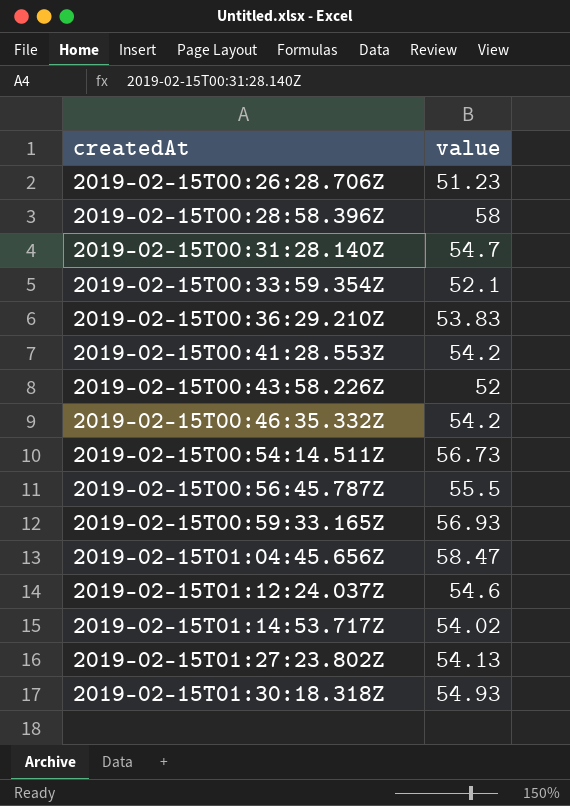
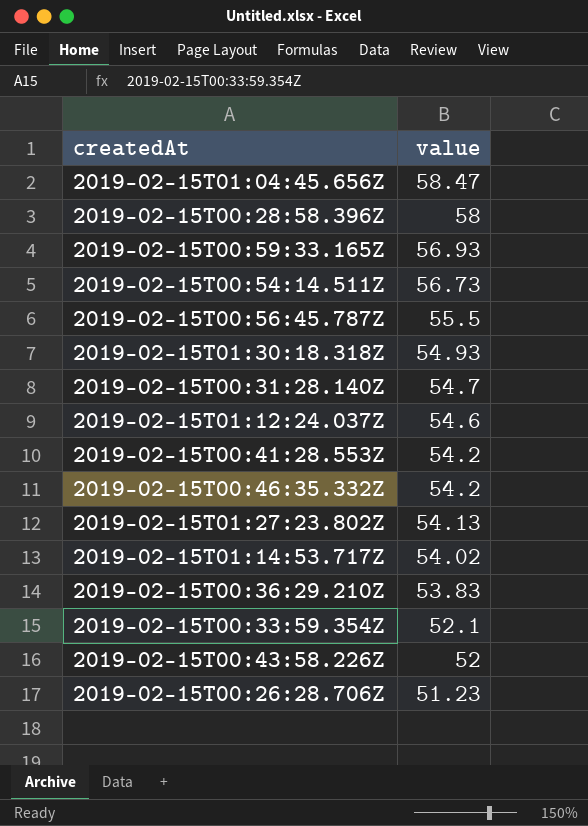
row order: createdAt ascending -> value descending

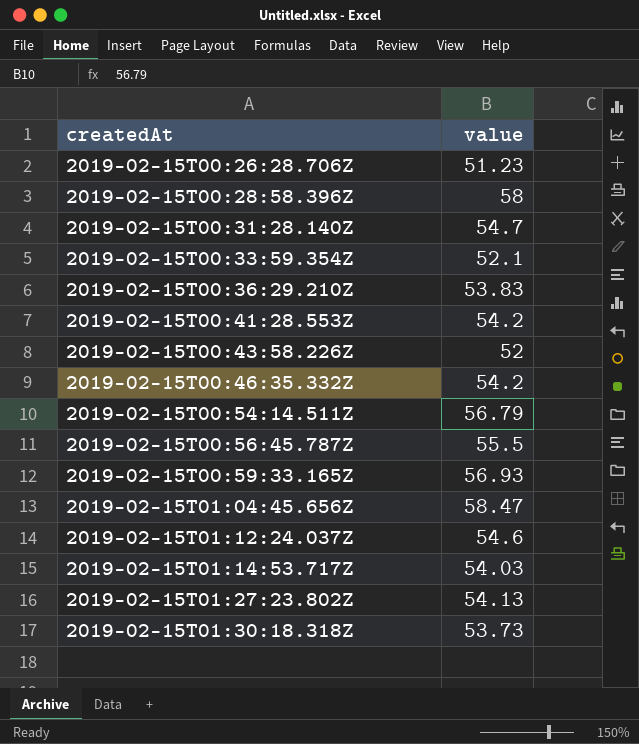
row order: value descending -> createdAt ascending
2019-02-15T00:54:14.511Z | value: 56.73 -> 56.79
2019-02-15T01:14:53.717Z | value: 54.02 -> 54.03
2019-02-15T01:30:18.318Z | value: 54.93 -> 53.73

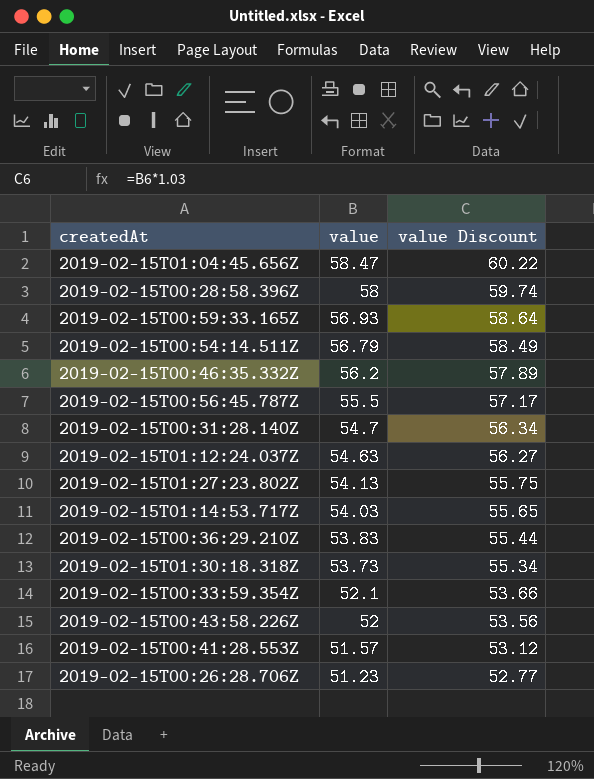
row order: createdAt ascending -> value descending
column value Discount | formula: none -> [value] * 1.03
2019-02-15T00:46:35.332Z | value: 54.2 -> 56.2
2019-02-15T01:12:24.037Z | value: 54.6 -> 54.63
2019-02-15T00:41:28.553Z | value: 54.2 -> 51.57

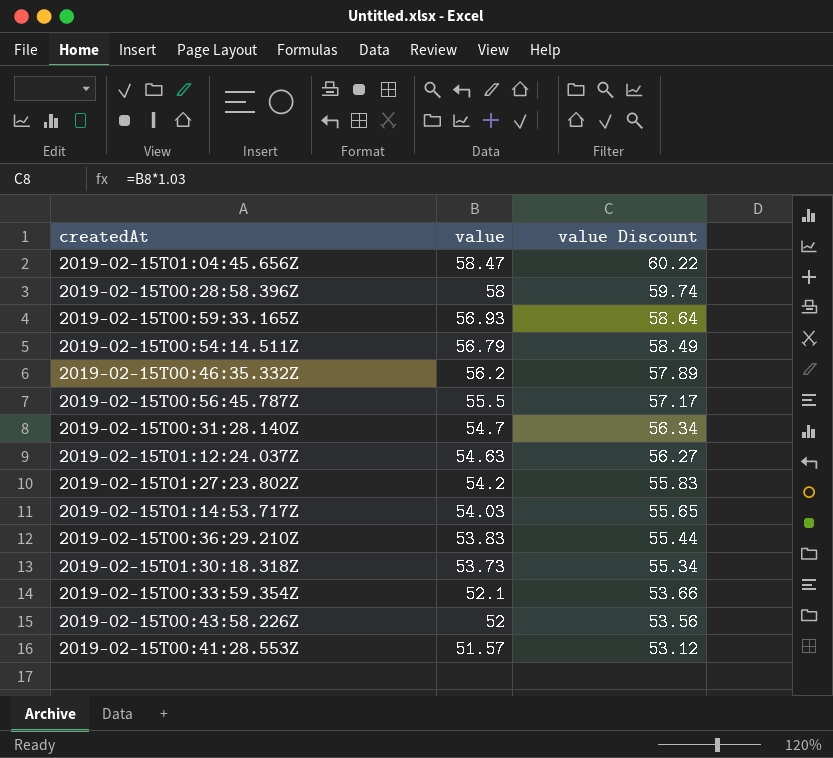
row 2019-02-15T00:26:28.706Z: 51.23 | 52.77 -> none
2019-02-15T01:27:23.802Z | value: 54.13 -> 54.2
2019-02-15T01:27:23.802Z | value Discount: 55.75 -> 55.83

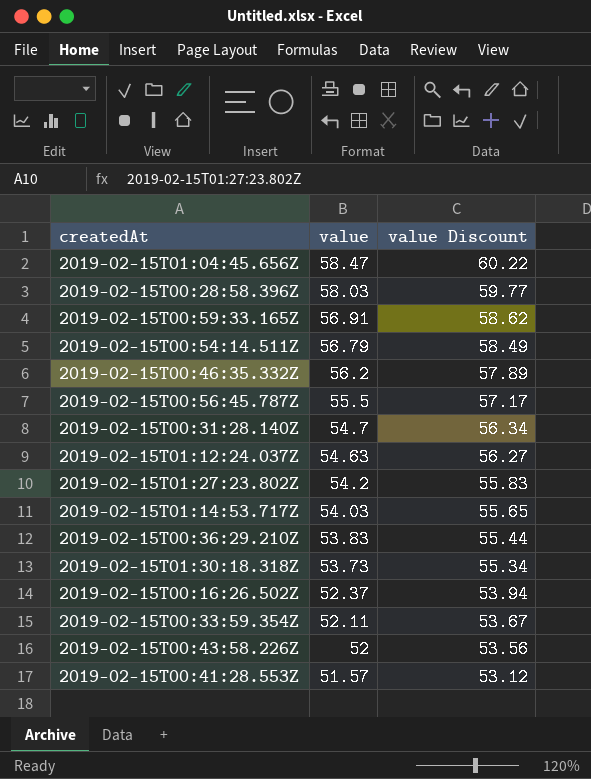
2019-02-15T00:28:58.396Z | value: 58 -> 58.03
2019-02-15T00:28:58.396Z | value Discount: 59.74 -> 59.77
2019-02-15T00:59:33.165Z | value: 56.93 -> 56.91
2019-02-15T00:59:33.165Z | value Discount: 58.64 -> 58.62
row 2019-02-15T00:16:26.502Z: none -> 52.37 | 53.94
2019-02-15T00:33:59.354Z | value: 52.1 -> 52.11
2019-02-15T00:33:59.354Z | value Discount: 53.66 -> 53.67

